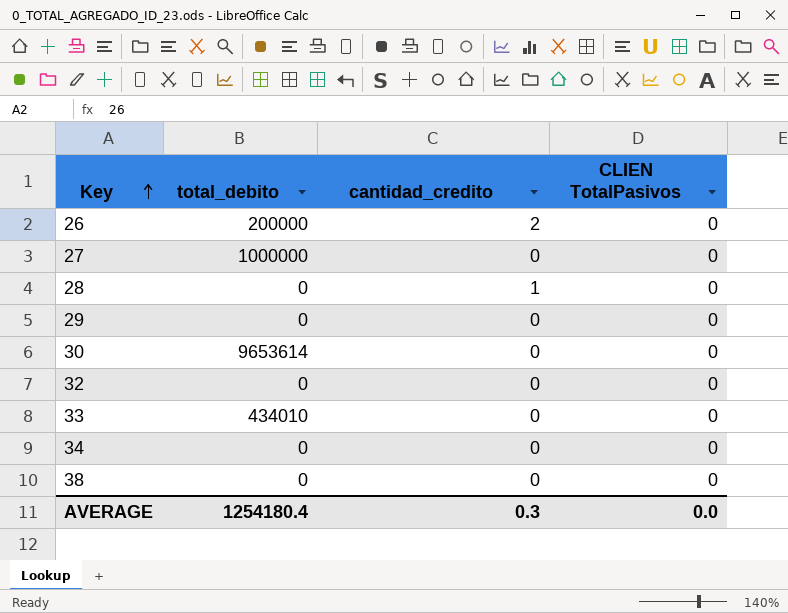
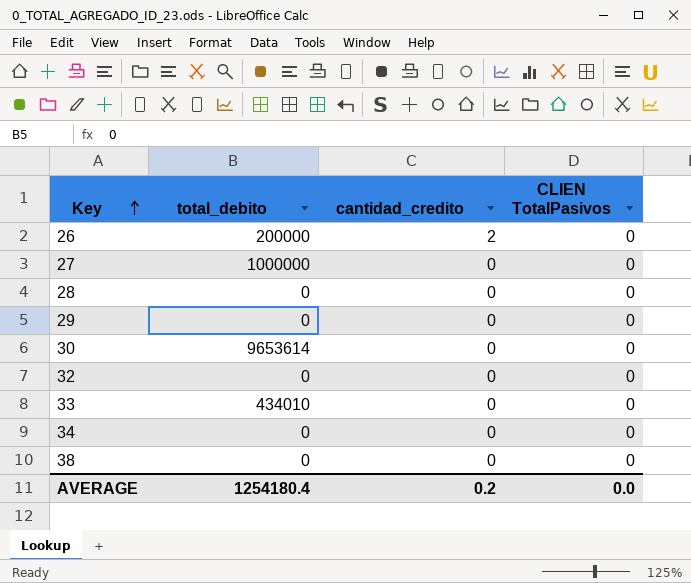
28 | cantidad_credito: 1 -> 0
AVERAGE | cantidad_credito: 0.3 -> 0.2

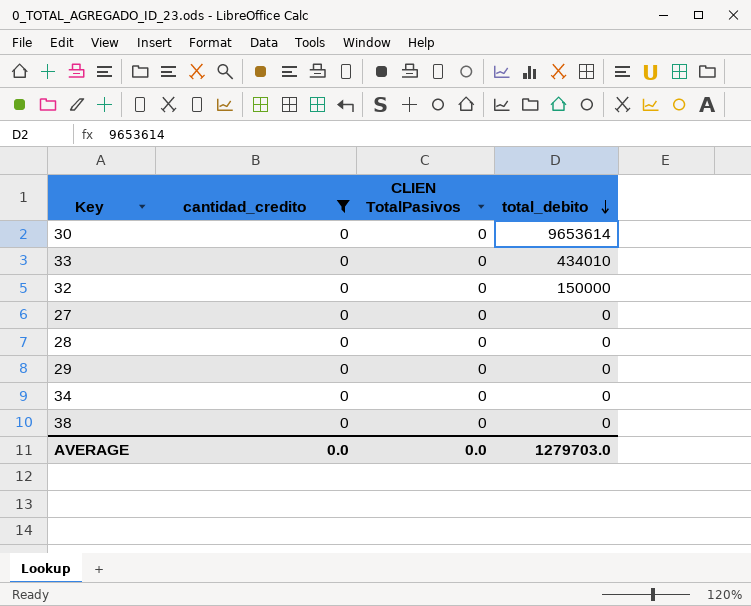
filter: none -> cantidad_credito = 0
row order: Key ascending -> total_debito descending
column total_debito | position: 2 -> 4
32 | total_debito: 0 -> 150000
27 | total_debito: 1000000 -> 0
AVERAGE | cantidad_credito: 0.2 -> 0.0
AVERAGE | total_debito: 1254180.4 -> 1279703.0

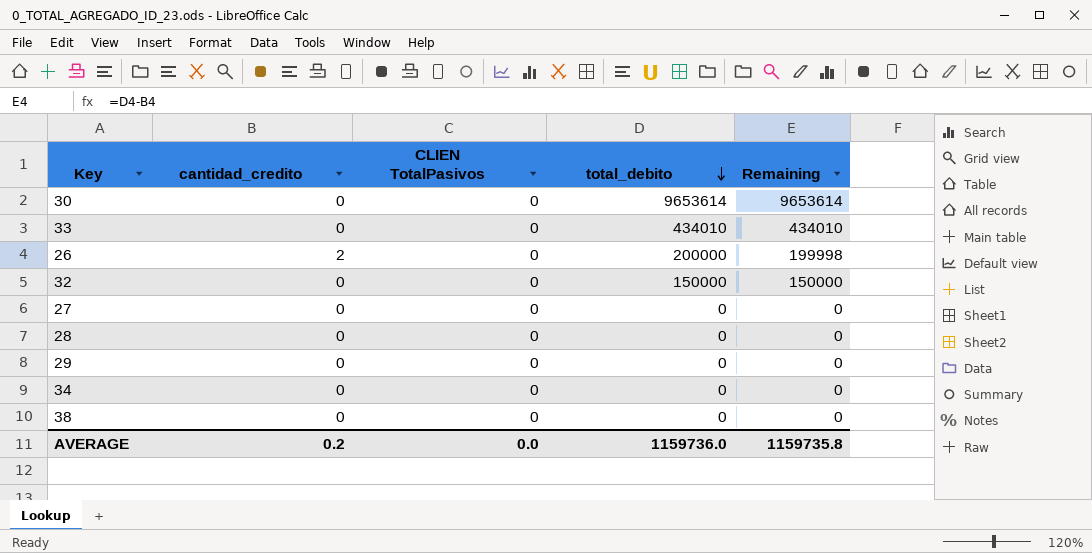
filter: cantidad_credito = 0 -> none
column Remaining | formula: none -> [total_debito] - [cantidad_credito]
AVERAGE | cantidad_credito: 0.0 -> 0.2
AVERAGE | total_debito: 1279703.0 -> 1159736.0

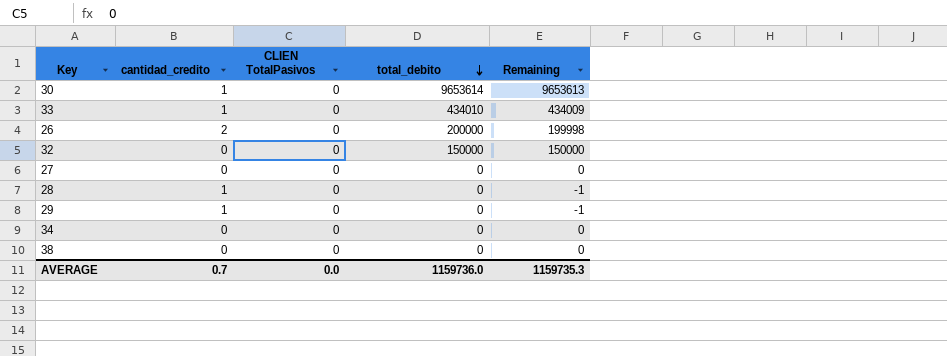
30 | cantidad_credito: 0 -> 1
30 | Remaining: 9653614 -> 9653613
33 | cantidad_credito: 0 -> 1
33 | Remaining: 434010 -> 434009
28 | cantidad_credito: 0 -> 1
28 | Remaining: 0 -> -1
29 | cantidad_credito: 0 -> 1
29 | Remaining: 0 -> -1
AVERAGE | cantidad_credito: 0.2 -> 0.7
AVERAGE | Remaining: 1159735.8 -> 1159735.3

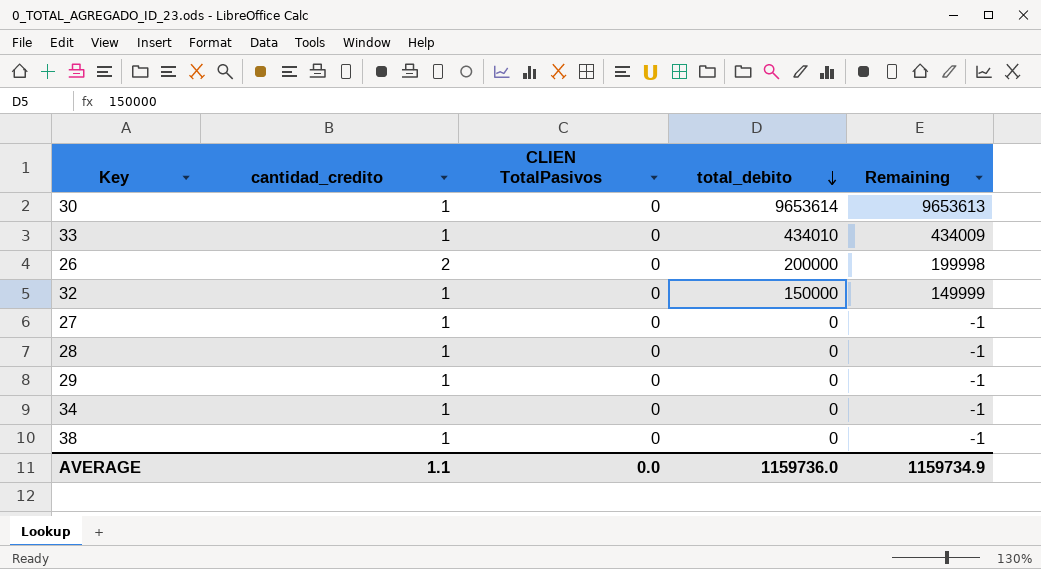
32 | cantidad_credito: 0 -> 1
32 | Remaining: 150000 -> 149999
27 | cantidad_credito: 0 -> 1
27 | Remaining: 0 -> -1
34 | cantidad_credito: 0 -> 1
34 | Remaining: 0 -> -1
38 | cantidad_credito: 0 -> 1
38 | Remaining: 0 -> -1
AVERAGE | cantidad_credito: 0.7 -> 1.1
AVERAGE | Remaining: 1159735.3 -> 1159734.9

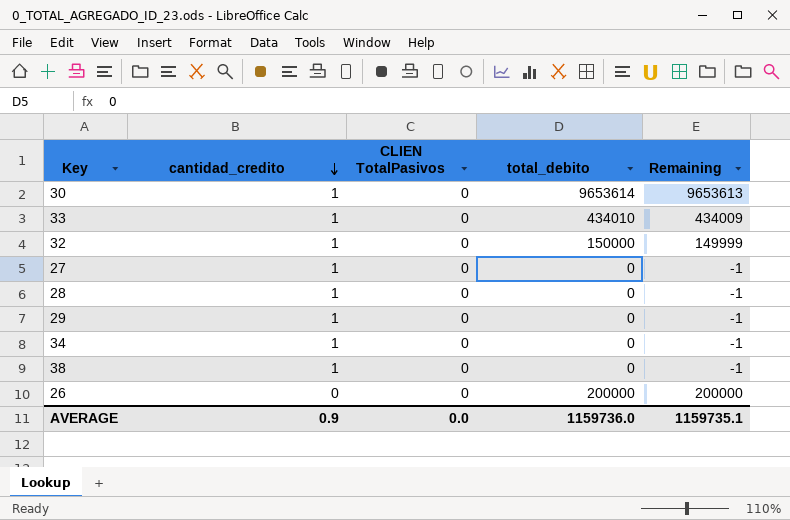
row order: total_debito descending -> cantidad_credito descending
26 | cantidad_credito: 2 -> 0
26 | Remaining: 199998 -> 200000
AVERAGE | cantidad_credito: 1.1 -> 0.9
AVERAGE | Remaining: 1159734.9 -> 1159735.1

